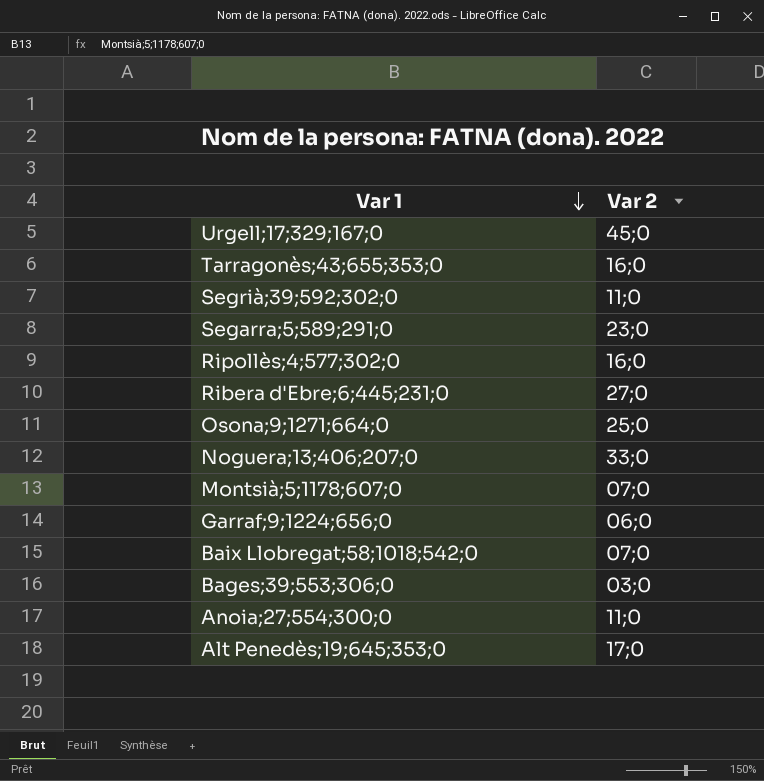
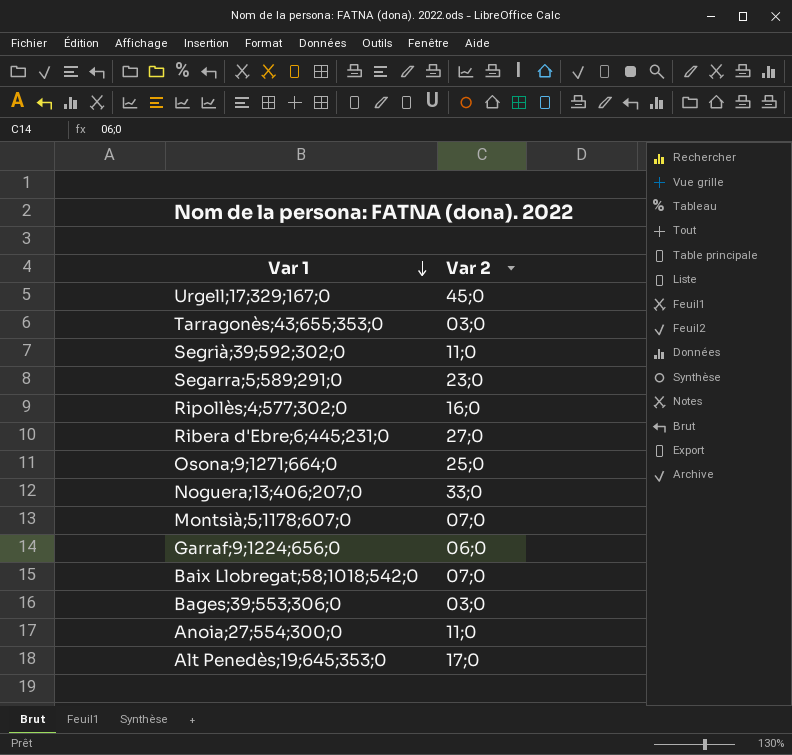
Tarragonès;43;655;353;0 | Var 2: 16;0 -> 03;0

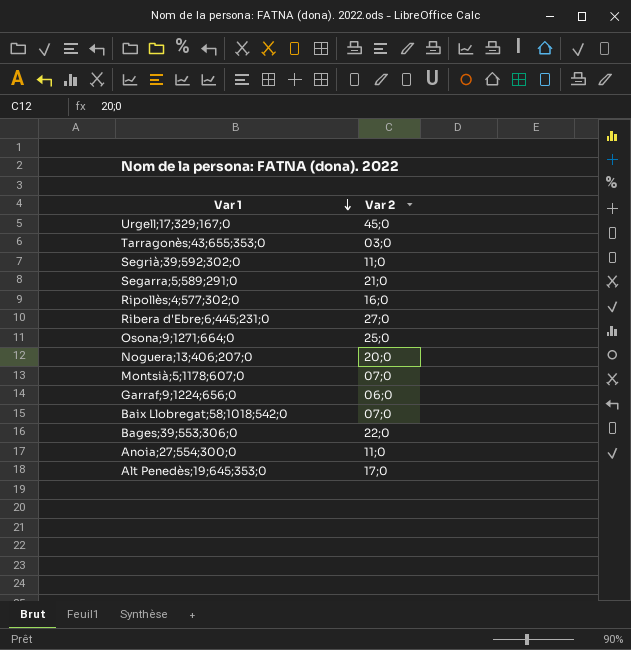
Segarra;5;589;291;0 | Var 2: 23;0 -> 21;0
Noguera;13;406;207;0 | Var 2: 33;0 -> 20;0
Bages;39;553;306;0 | Var 2: 03;0 -> 22;0

